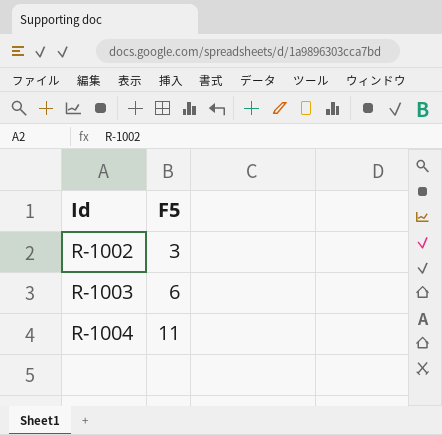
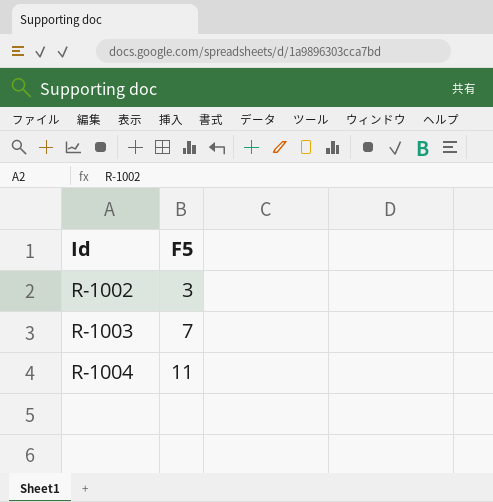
R-1003 | F5: 6 -> 7

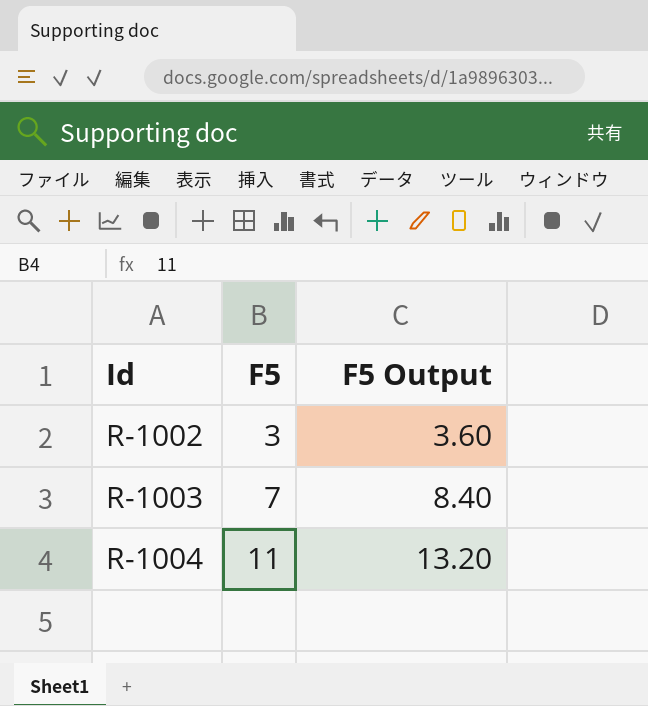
column F5 Output | formula: none -> [F5] * 1.2

